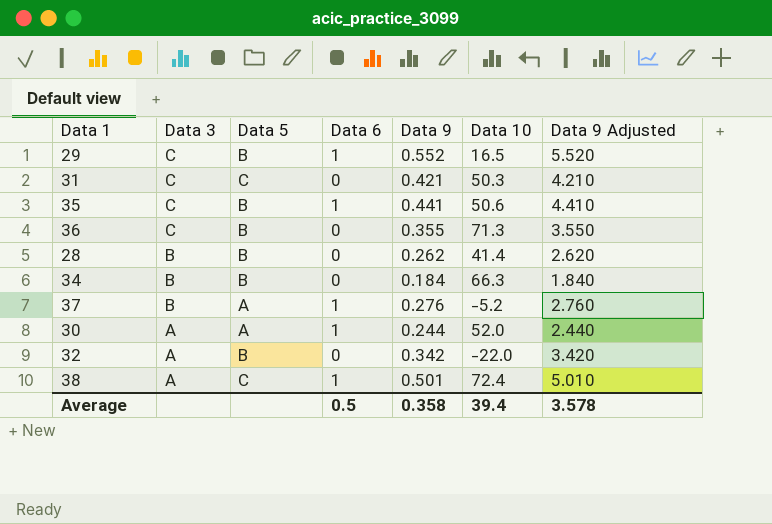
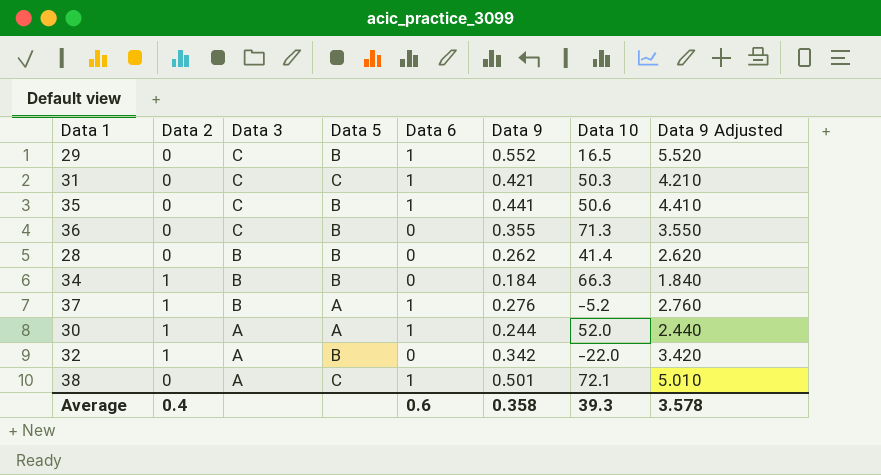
column Data 2 | position: none -> 2
31 | Data 6: 0 -> 1
38 | Data 10: 72.4 -> 72.1
Average | Data 6: 0.5 -> 0.6
Average | Data 10: 39.4 -> 39.3

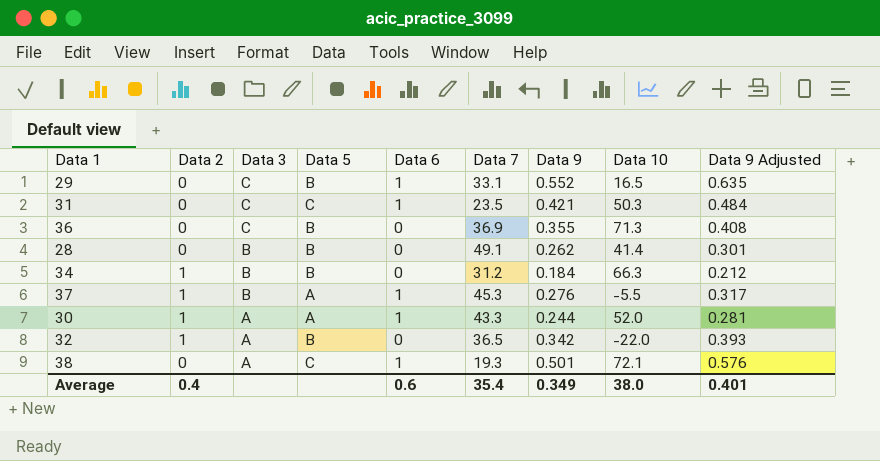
column Data 7 | position: none -> 6
column Data 9 Adjusted | formula: [Data 9] * 10 -> [Data 9] * 1.15
row 35: 0 | C | B | 1 | 0.441 | 50.6 | 4.410 -> none
37 | Data 10: -5.2 -> -5.5
Average | Data 9: 0.358 -> 0.349
Average | Data 10: 39.3 -> 38.0
Average | Data 9 Adjusted: 3.578 -> 0.401

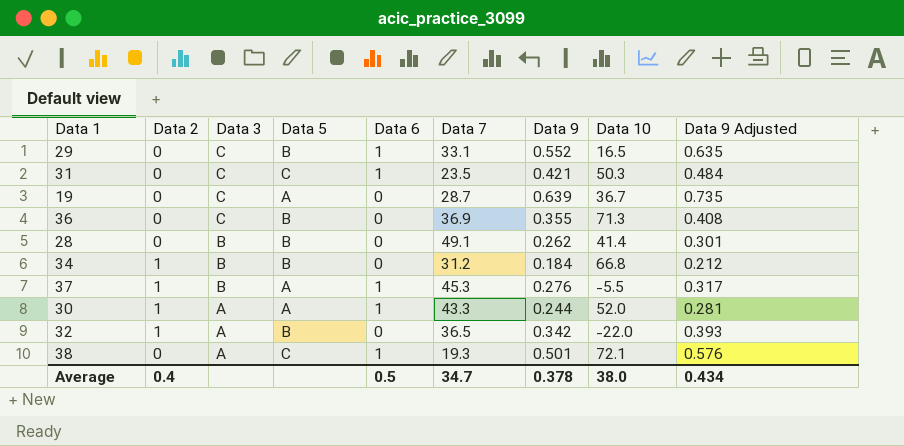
row 19: none -> 0 | C | A | 0 | 28.7 | 0.639 | 36.7 | 0.735
34 | Data 10: 66.3 -> 66.8
Average | Data 6: 0.6 -> 0.5
Average | Data 7: 35.4 -> 34.7
Average | Data 9: 0.349 -> 0.378
Average | Data 9 Adjusted: 0.401 -> 0.434

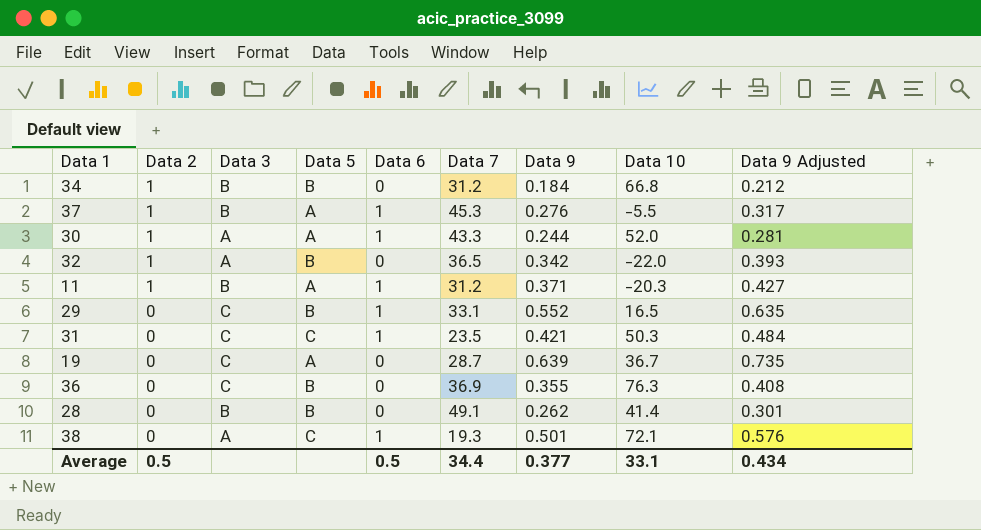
row order: Data 3 descending -> Data 2 descending
row 11: none -> 1 | B | A | 1 | 31.2 | 0.371 | -20.3 | 0.427
36 | Data 10: 71.3 -> 76.3
Average | Data 2: 0.4 -> 0.5
Average | Data 7: 34.7 -> 34.4
Average | Data 9: 0.378 -> 0.377
Average | Data 10: 38.0 -> 33.1

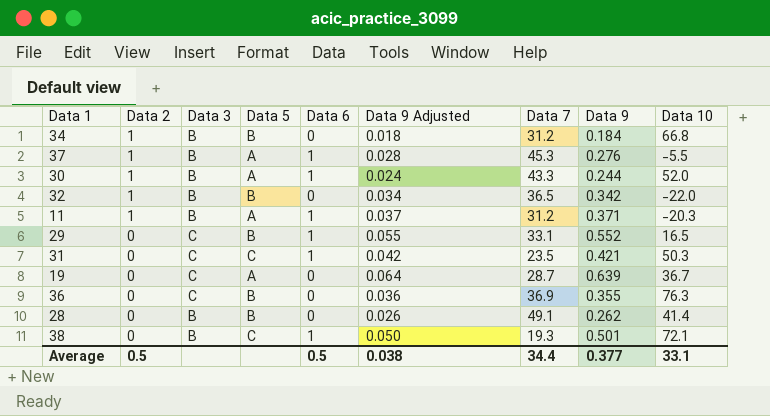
column Data 9 Adjusted | formula: [Data 9] * 1.15 -> [Data 9] * 0.1
column Data 9 Adjusted | position: 9 -> 6
30 | Data 3: A -> B
32 | Data 3: A -> B
38 | Data 3: A -> B
Average | Data 9 Adjusted: 0.434 -> 0.038

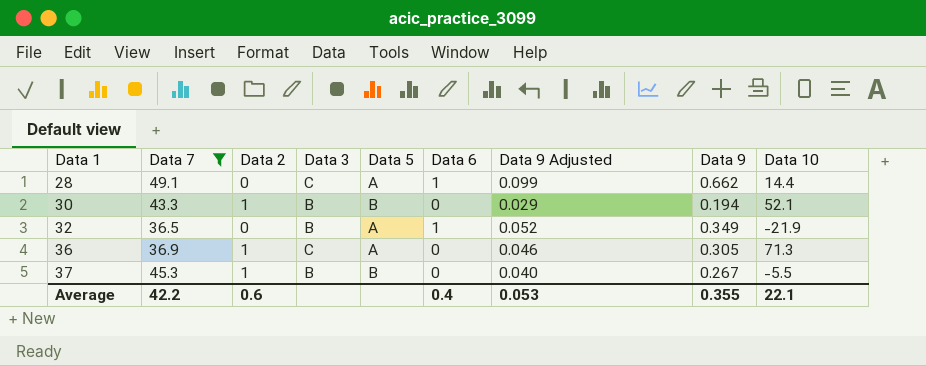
filter: none -> Data 7 >= 36.5
row order: Data 2 descending -> Data 1 ascending
column Data 7 | position: 7 -> 2
column Data 9 Adjusted | formula: [Data 9] * 0.1 -> [Data 9] * 0.15
28 | Data 3: B -> C
28 | Data 5: B -> A
28 | Data 6: 0 -> 1
28 | Data 9: 0.262 -> 0.662
28 | Data 10: 41.4 -> 14.4
30 | Data 5: A -> B
30 | Data 6: 1 -> 0
30 | Data 9: 0.244 -> 0.194
30 | Data 10: 52.0 -> 52.1
32 | Data 2: 1 -> 0
32 | Data 5: B -> A
32 | Data 6: 0 -> 1
32 | Data 9: 0.342 -> 0.349
32 | Data 10: -22.0 -> -21.9
36 | Data 2: 0 -> 1
36 | Data 5: B -> A
36 | Data 9: 0.355 -> 0.305
36 | Data 10: 76.3 -> 71.3
37 | Data 5: A -> B
37 | Data 6: 1 -> 0
37 | Data 9: 0.276 -> 0.267
Average | Data 7: 34.4 -> 42.2
Average | Data 2: 0.5 -> 0.6
Average | Data 6: 0.5 -> 0.4
Average | Data 9 Adjusted: 0.038 -> 0.053
Average | Data 9: 0.377 -> 0.355
Average | Data 10: 33.1 -> 22.1

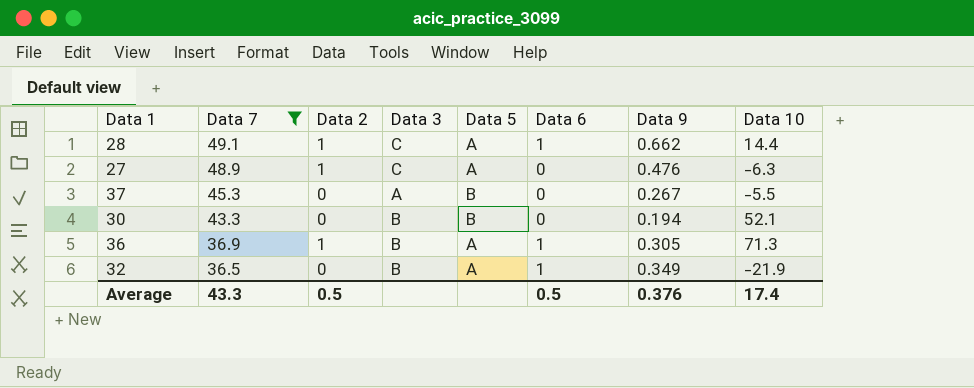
row order: Data 1 ascending -> Data 7 descending
column Data 9 Adjusted | formula: [Data 9] * 0.15 -> none
28 | Data 2: 0 -> 1
row 27: none -> 48.9 | 1 | C | A | 0 | 0.476 | -6.3
37 | Data 2: 1 -> 0
37 | Data 3: B -> A
30 | Data 2: 1 -> 0
36 | Data 3: C -> B
36 | Data 6: 0 -> 1
Average | Data 7: 42.2 -> 43.3
Average | Data 2: 0.6 -> 0.5
Average | Data 6: 0.4 -> 0.5
Average | Data 9: 0.355 -> 0.376
Average | Data 10: 22.1 -> 17.4

